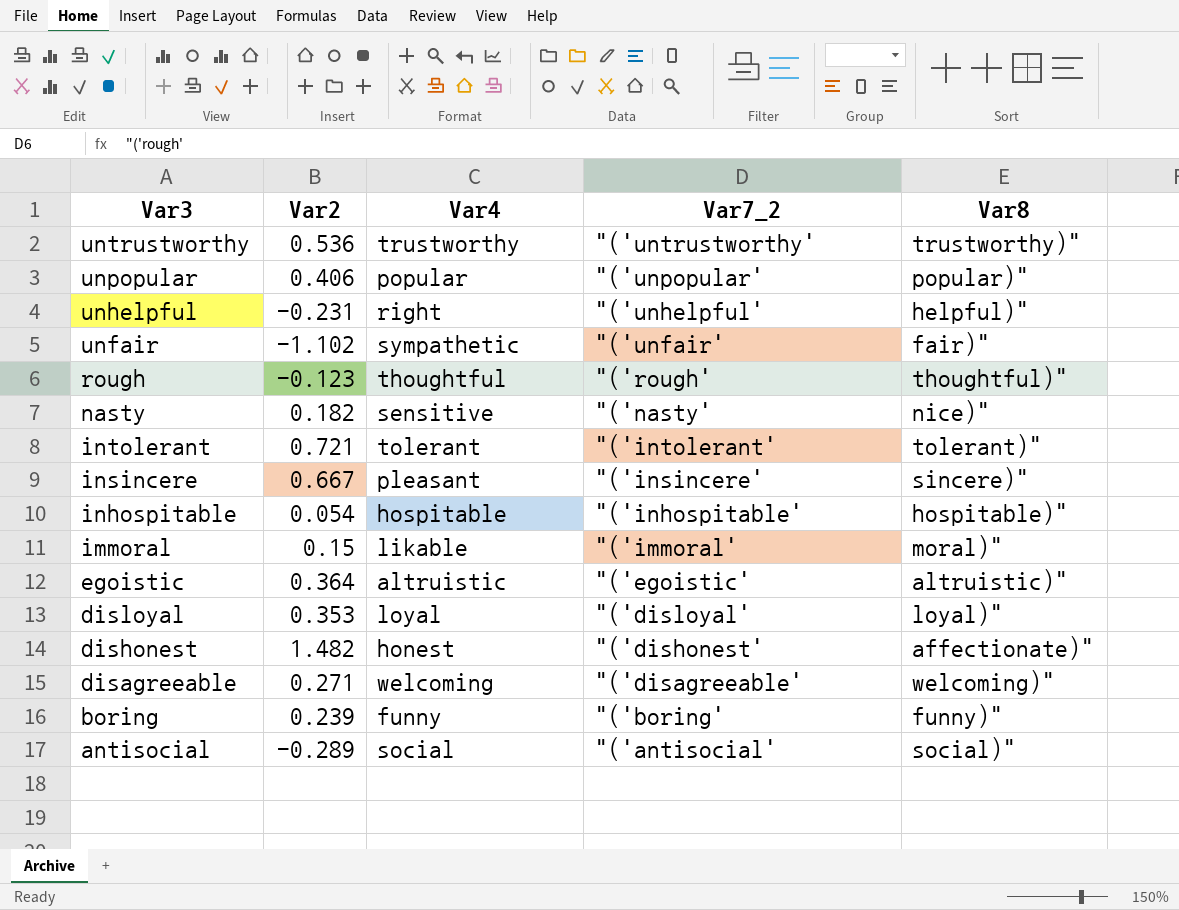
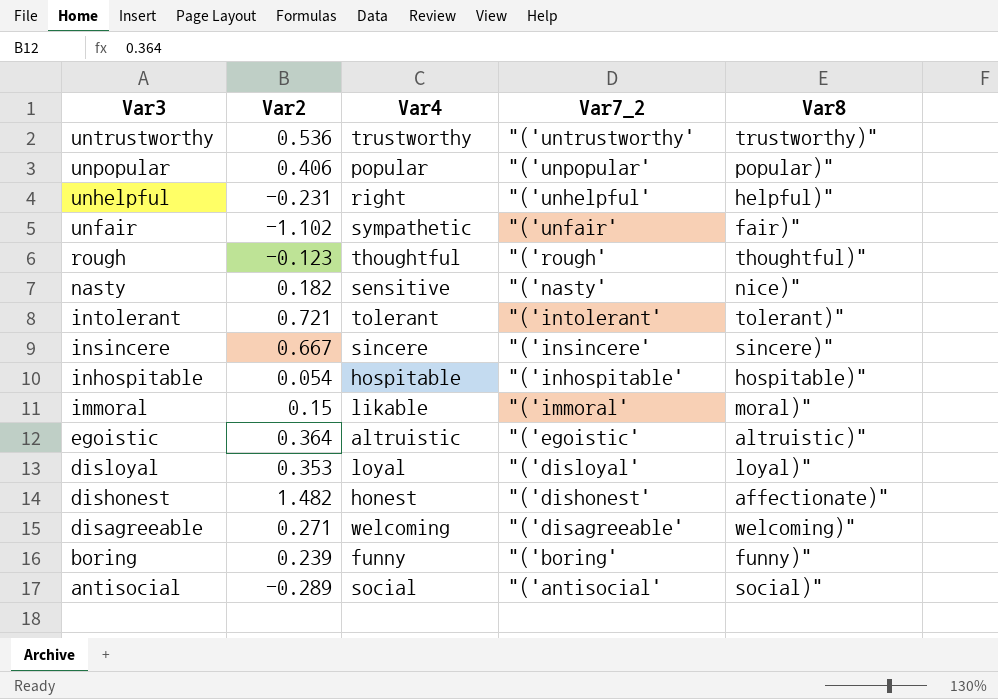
insincere | Var4: pleasant -> sincere

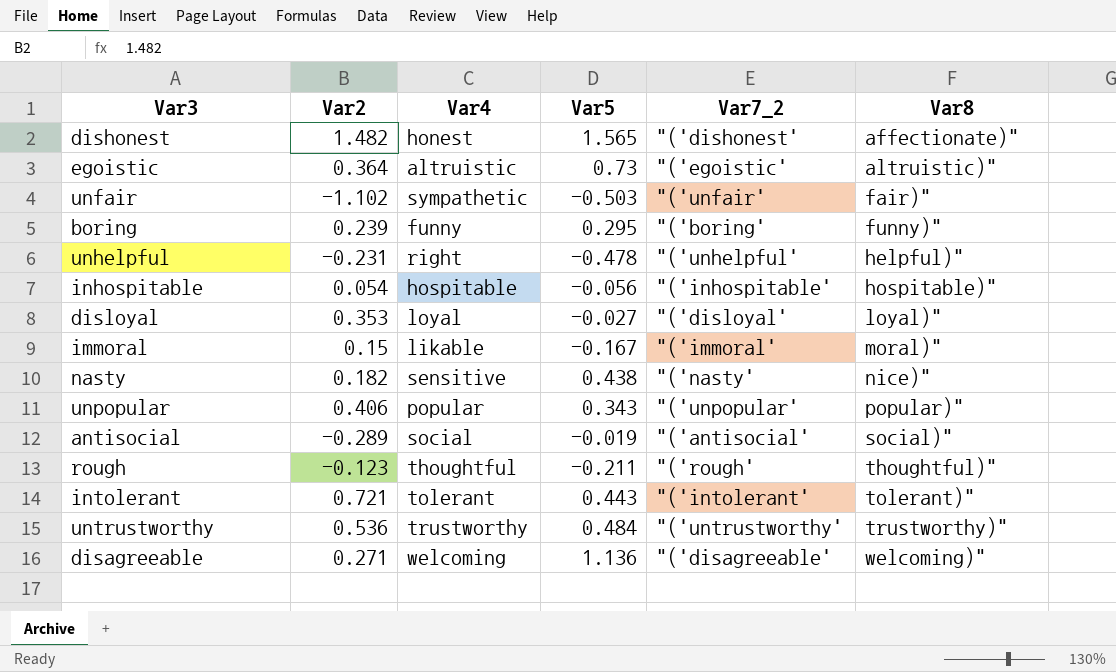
row order: Var3 descending -> Var8 ascending
column Var5 | position: none -> 4
row insincere: 0.667 | sincere | "('insincere' | sincere)" -> none

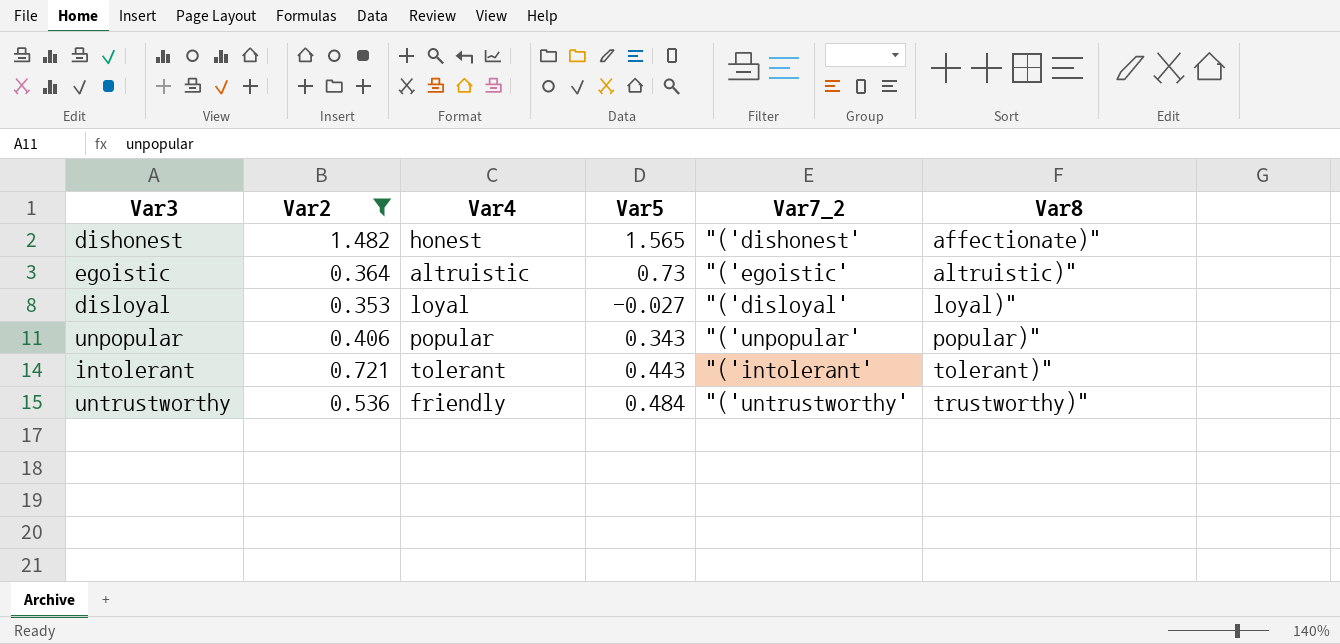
filter: none -> Var2 >= 0.353
untrustworthy | Var4: trustworthy -> friendly

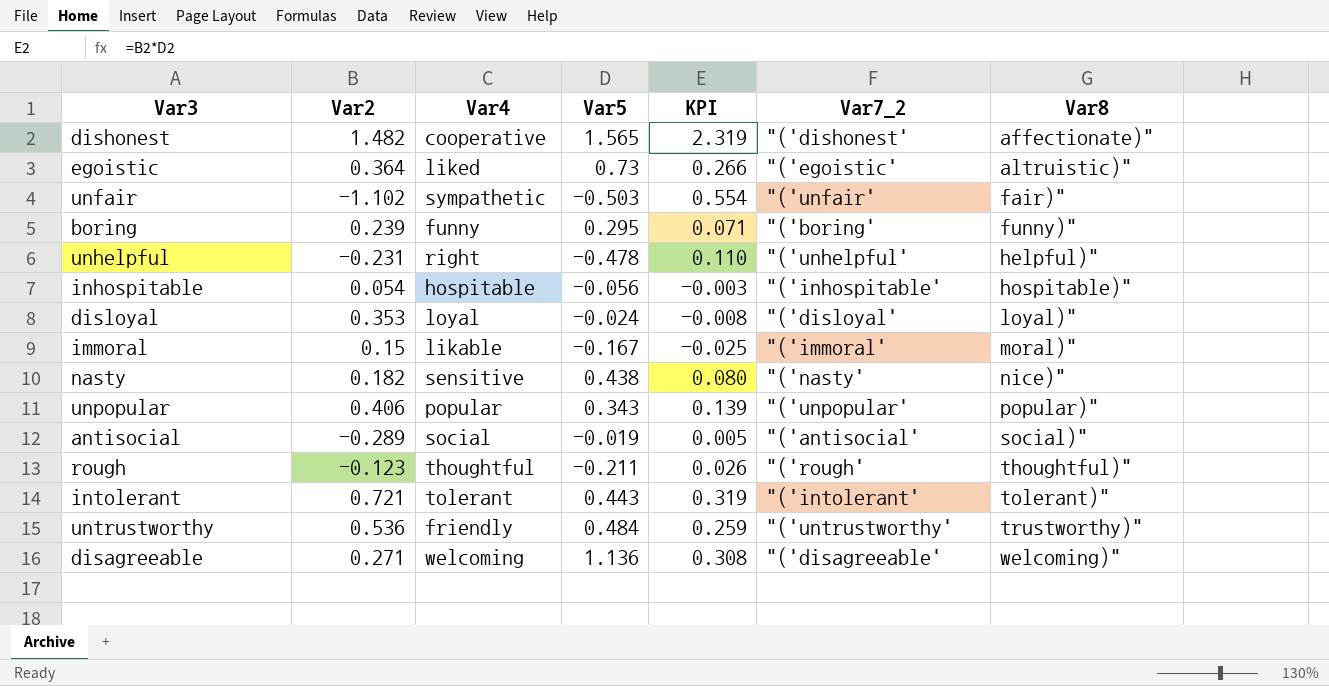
filter: Var2 >= 0.353 -> none
column KPI | formula: none -> [Var2] * [Var5]
dishonest | Var4: honest -> cooperative
egoistic | Var4: altruistic -> liked
disloyal | Var5: -0.027 -> -0.024

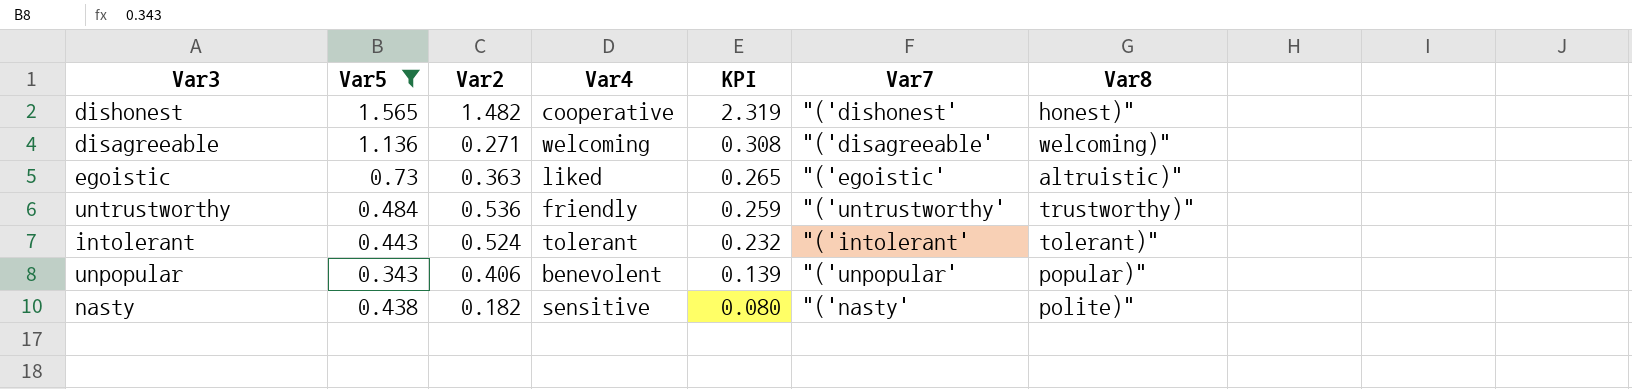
filter: none -> Var5 >= 0.343
row order: Var8 ascending -> KPI descending
column Var5 | position: 4 -> 2
column name: Var7_2 -> Var7
dishonest | Var8: affectionate)" -> honest)"
egoistic | Var2: 0.364 -> 0.363
egoistic | KPI: 0.266 -> 0.265
intolerant | Var2: 0.721 -> 0.524
intolerant | KPI: 0.319 -> 0.232
unpopular | Var4: popular -> benevolent
nasty | Var8: nice)" -> polite)"

